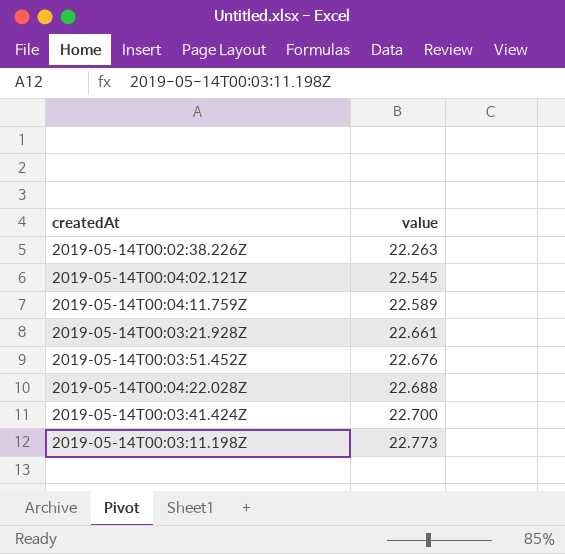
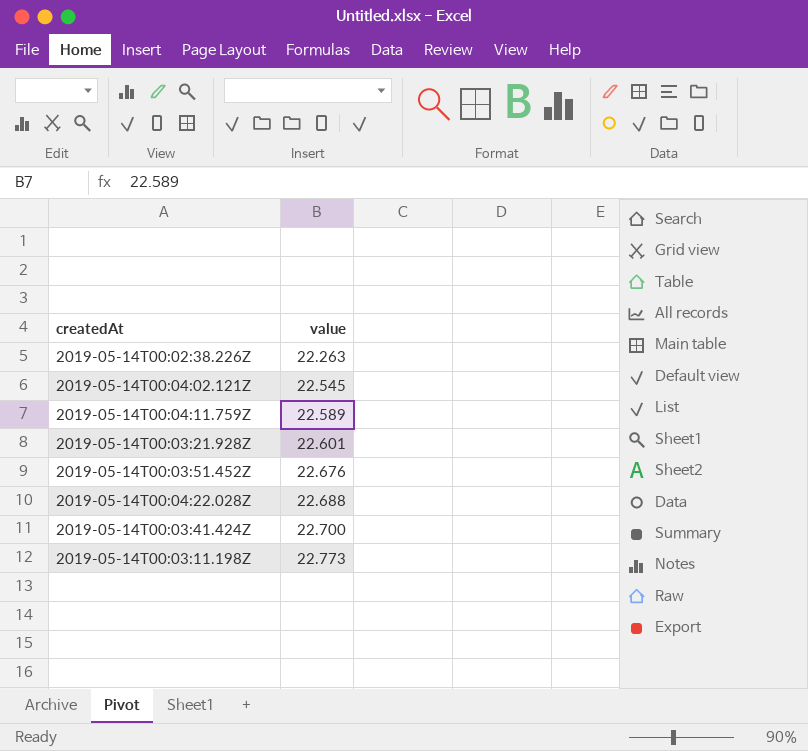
2019-05-14T00:03:21.928Z | value: 22.661 -> 22.601

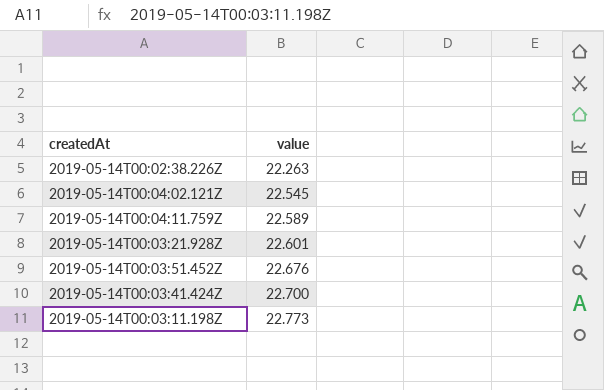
row 2019-05-14T00:04:22.028Z: 22.688 -> none

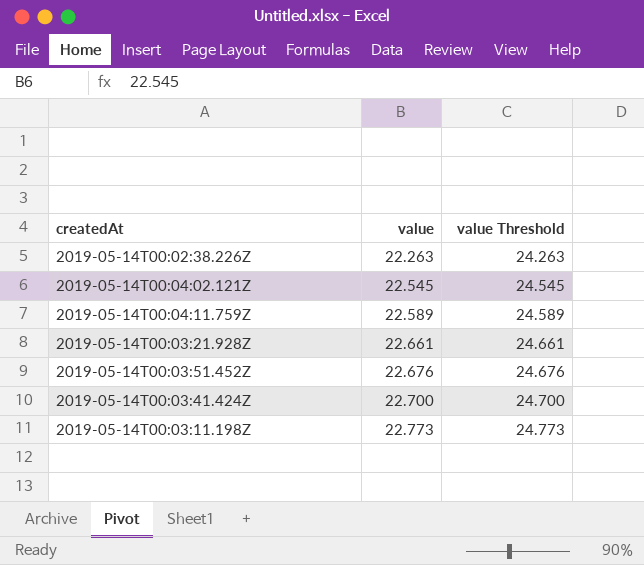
column value Threshold | formula: none -> [value] + 2
2019-05-14T00:03:21.928Z | value: 22.601 -> 22.661

